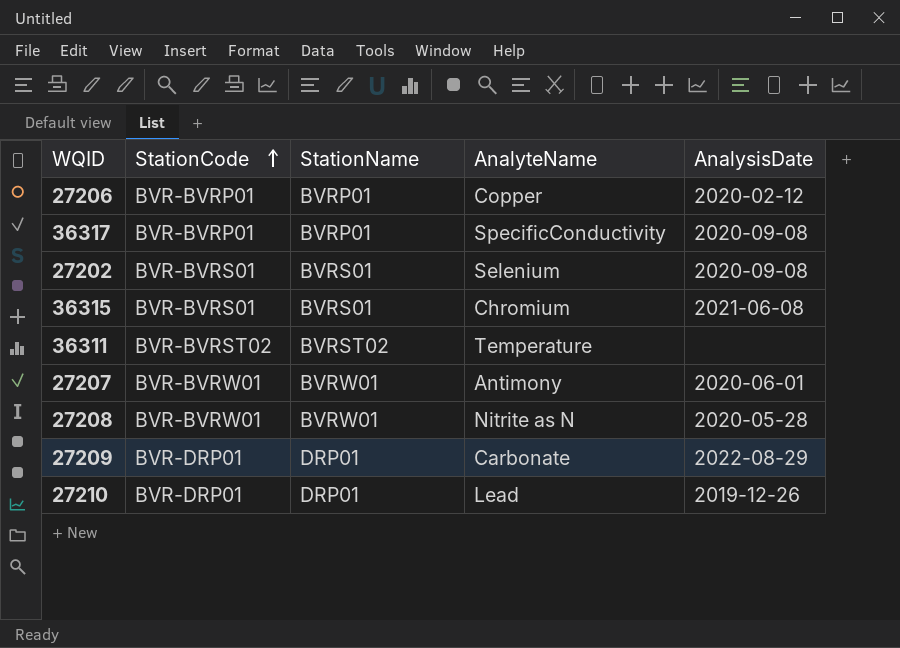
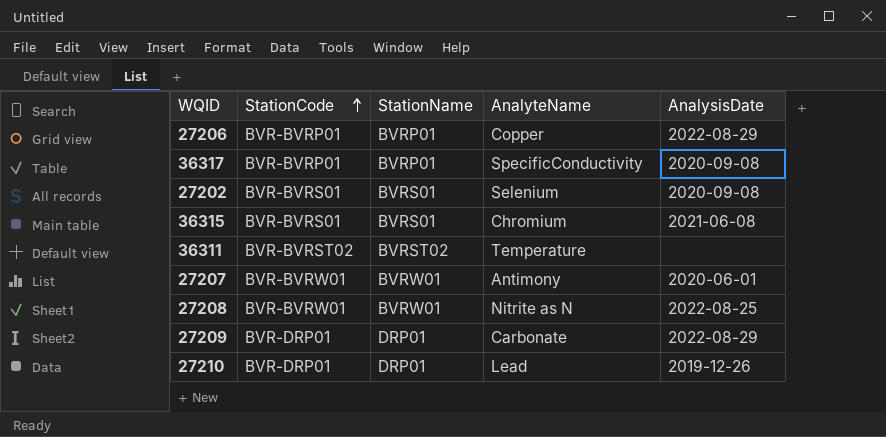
27206 | AnalysisDate: 2020-02-12 -> 2022-08-29
27208 | AnalysisDate: 2020-05-28 -> 2022-08-25

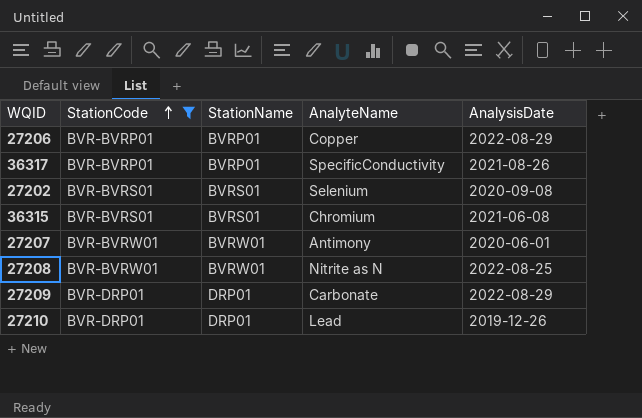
filter: none -> StationCode != BVR-BVRST02
36317 | AnalysisDate: 2020-09-08 -> 2021-08-26

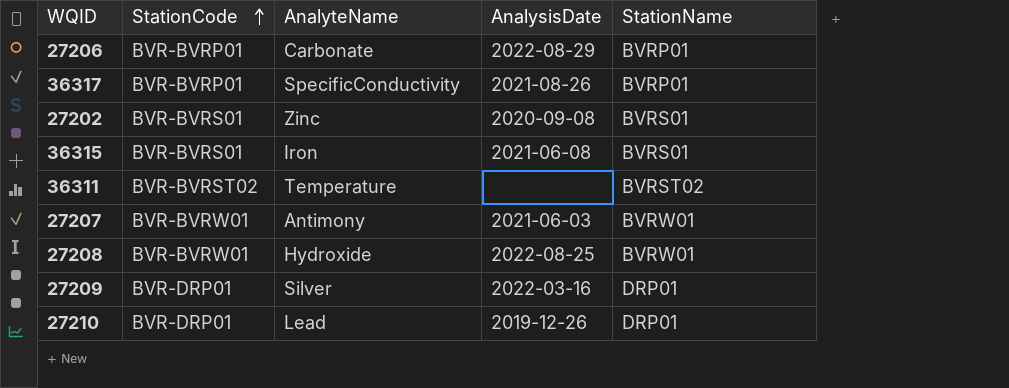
filter: StationCode != BVR-BVRST02 -> none
column StationName | position: 3 -> 5
27206 | AnalyteName: Copper -> Carbonate
27202 | AnalyteName: Selenium -> Zinc
36315 | AnalyteName: Chromium -> Iron
27207 | AnalysisDate: 2020-06-01 -> 2021-06-03
27208 | AnalyteName: Nitrite as N -> Hydroxide
27209 | AnalyteName: Carbonate -> Silver
27209 | AnalysisDate: 2022-08-29 -> 2022-03-16

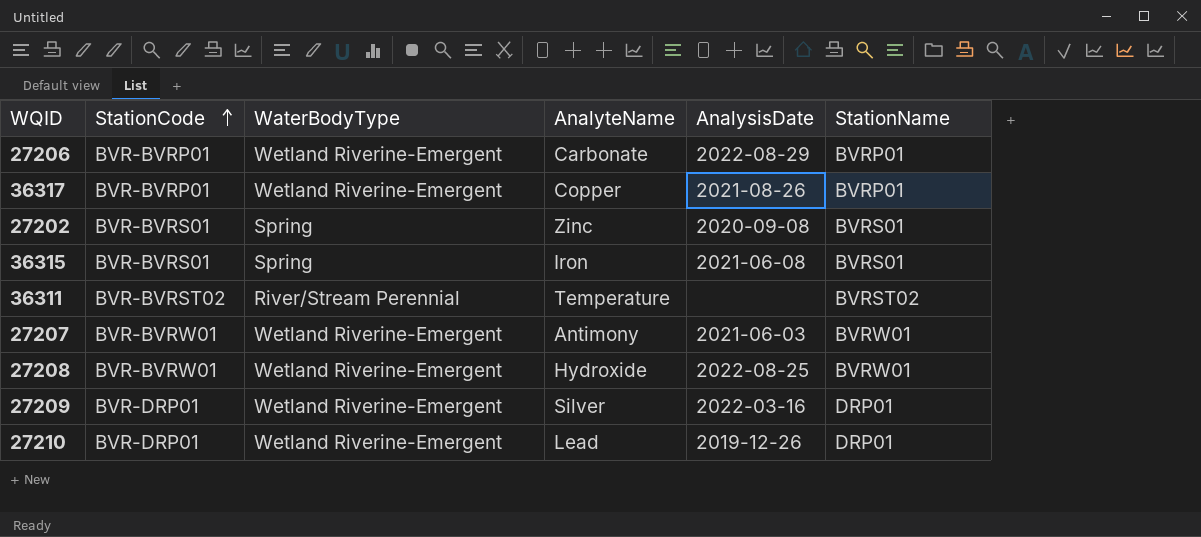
column WaterBodyType | position: none -> 3
36317 | AnalyteName: SpecificConductivity -> Copper

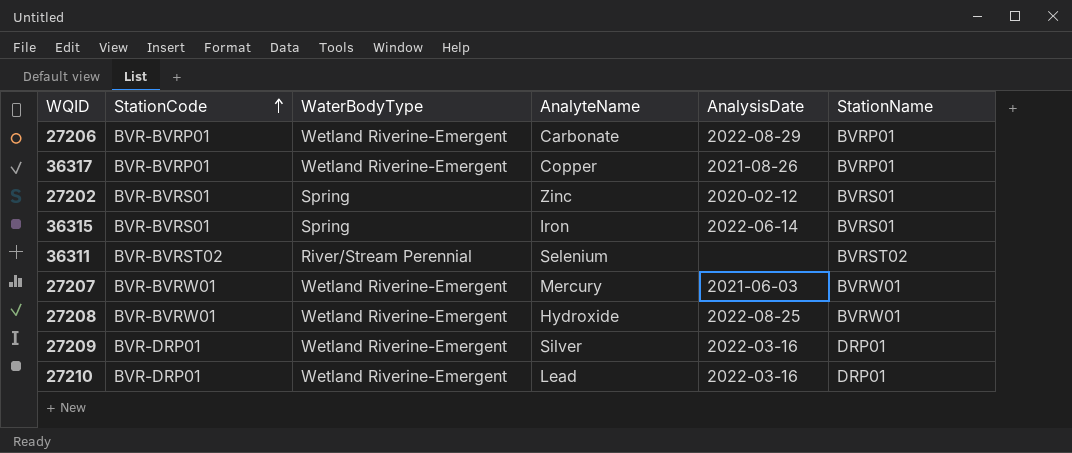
27202 | AnalysisDate: 2020-09-08 -> 2020-02-12
36315 | AnalysisDate: 2021-06-08 -> 2022-06-14
36311 | AnalyteName: Temperature -> Selenium
27207 | AnalyteName: Antimony -> Mercury
27210 | AnalysisDate: 2019-12-26 -> 2022-03-16

